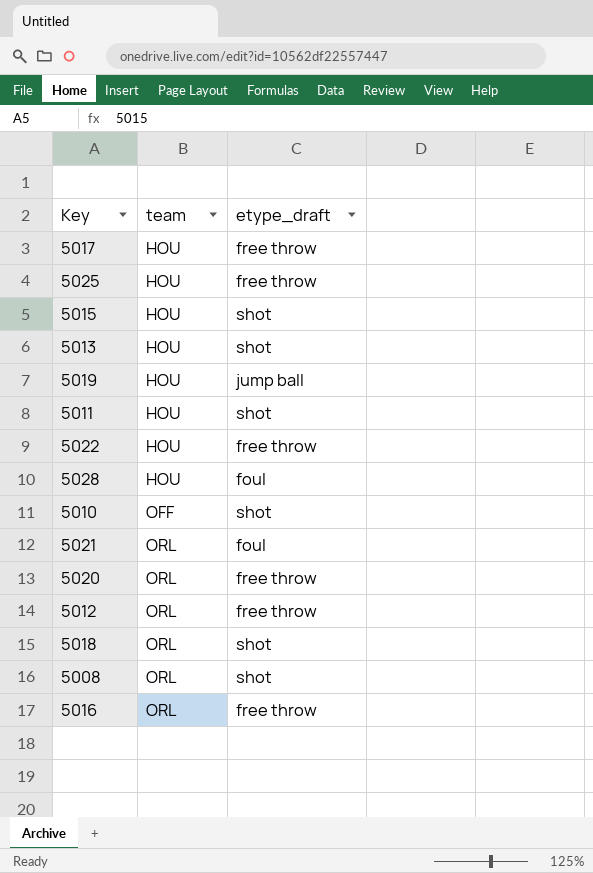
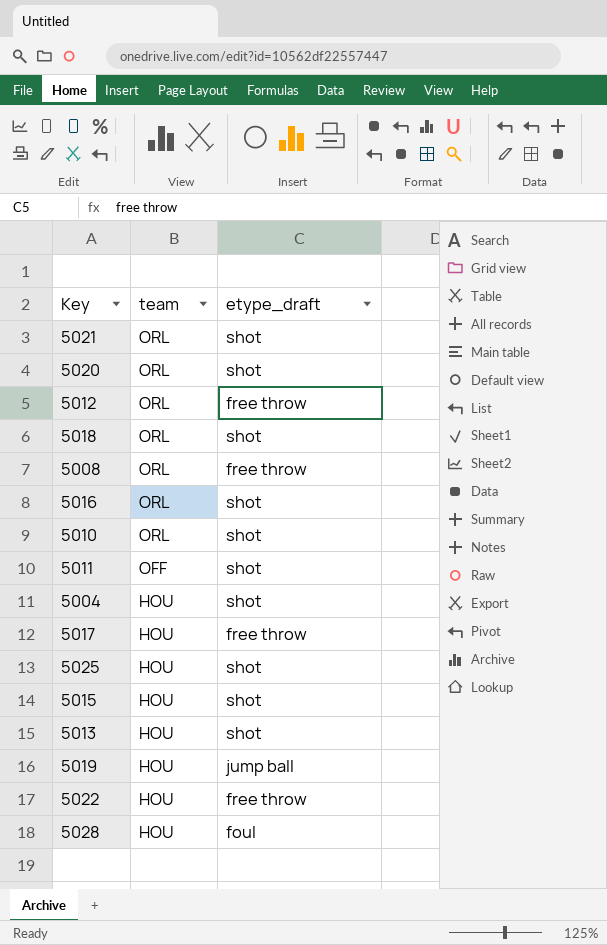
row order: team ascending -> team descending
5021 | etype_draft: foul -> shot
5020 | etype_draft: free throw -> shot
5008 | etype_draft: shot -> free throw
5016 | etype_draft: free throw -> shot
5010 | team: OFF -> ORL
5011 | team: HOU -> OFF
row 5004: none -> HOU | shot
5025 | etype_draft: free throw -> shot

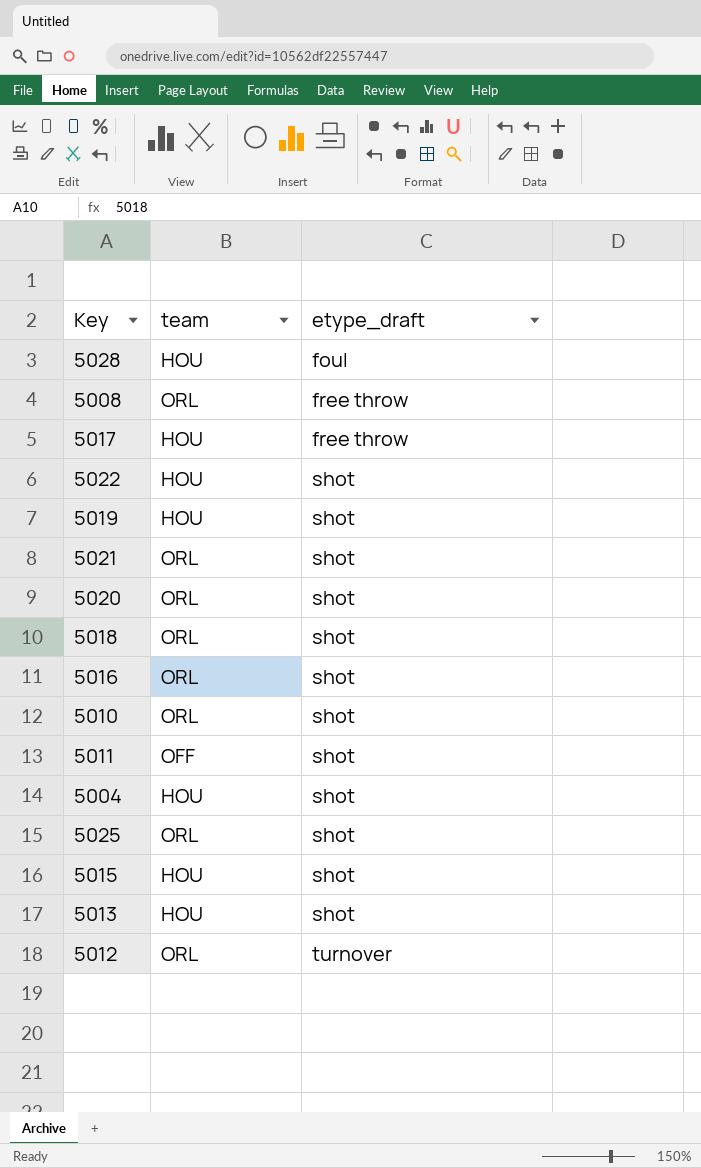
row order: team descending -> etype_draft ascending
5022 | etype_draft: free throw -> shot
5019 | etype_draft: jump ball -> shot
5025 | team: HOU -> ORL
5012 | etype_draft: free throw -> turnover

